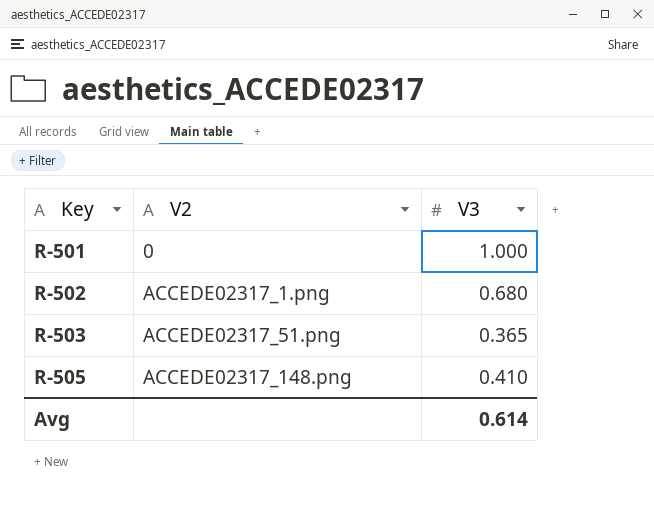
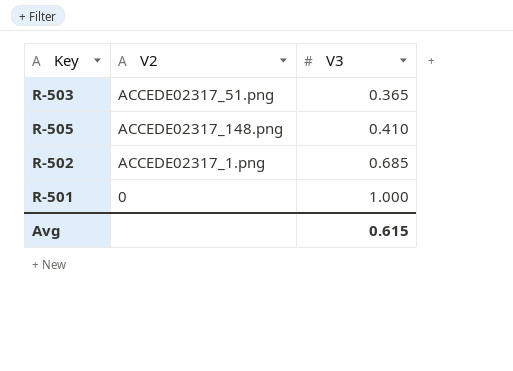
row order: Key ascending -> V3 ascending
R-502 | V3: 0.680 -> 0.685
Avg | V3: 0.614 -> 0.615

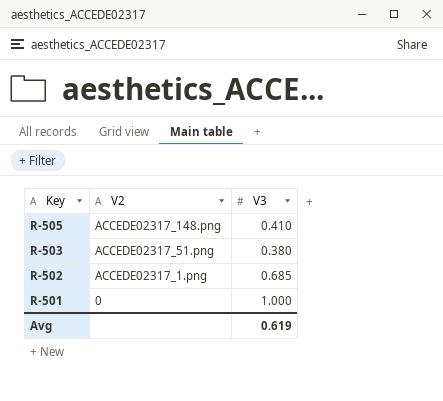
row order: V3 ascending -> Key descending
R-503 | V3: 0.365 -> 0.380
Avg | V3: 0.615 -> 0.619

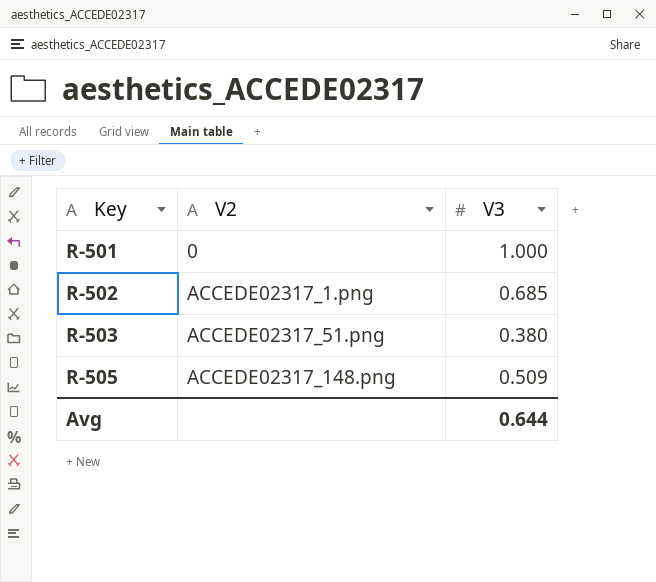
row order: Key descending -> Key ascending
R-505 | V3: 0.410 -> 0.509
Avg | V3: 0.619 -> 0.644

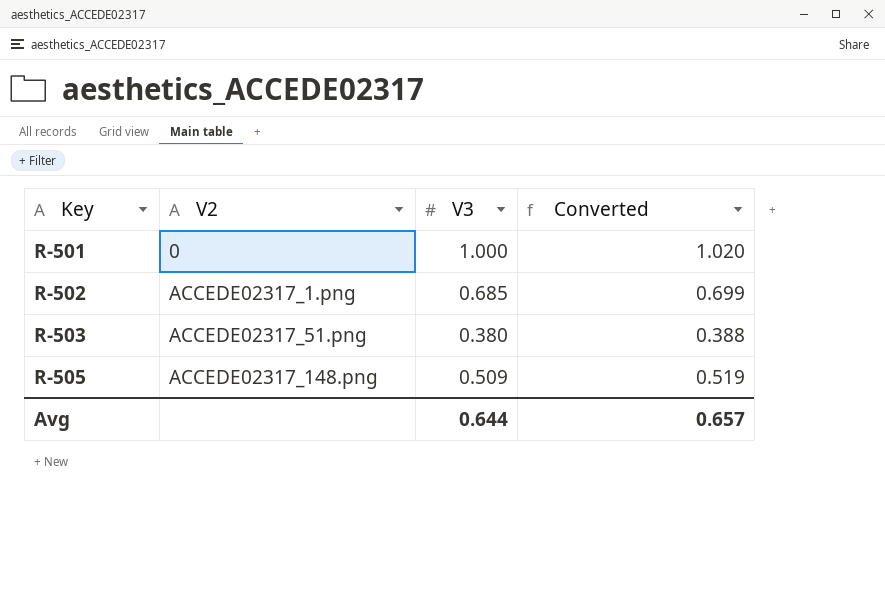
column Converted | formula: none -> [V3] * 1.02

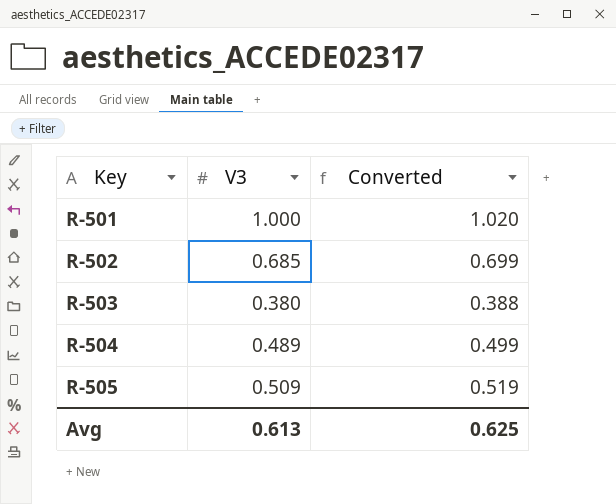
column V2 | position: 2 -> none
row R-504: none -> 0.489 | 0.499
Avg | V3: 0.644 -> 0.613
Avg | Converted: 0.657 -> 0.625

